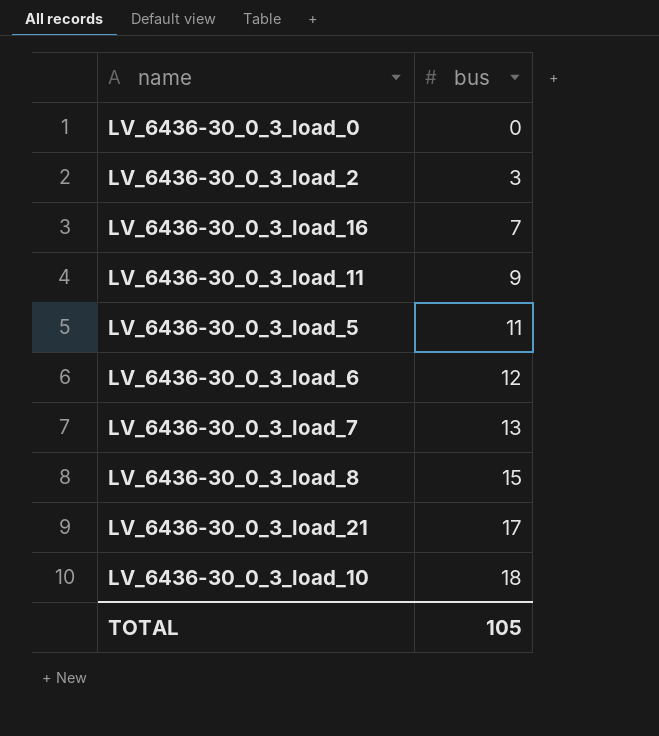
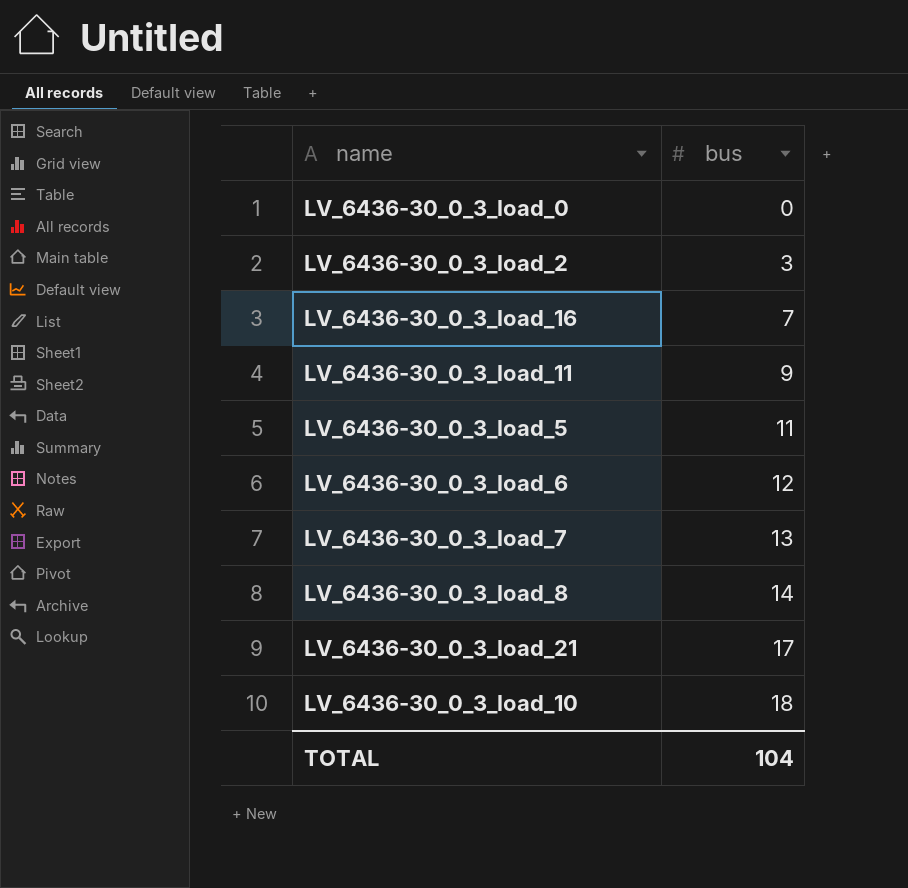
LV_6436-30_0_3_load_8 | bus: 15 -> 14
TOTAL | bus: 105 -> 104

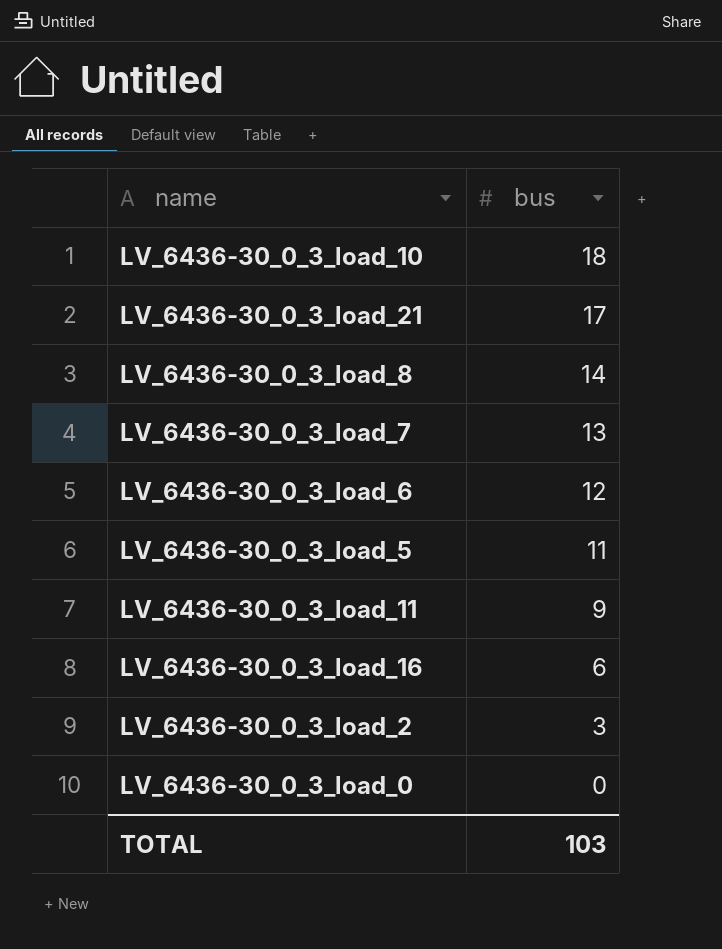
row order: bus ascending -> bus descending
LV_6436-30_0_3_load_16 | bus: 7 -> 6
TOTAL | bus: 104 -> 103

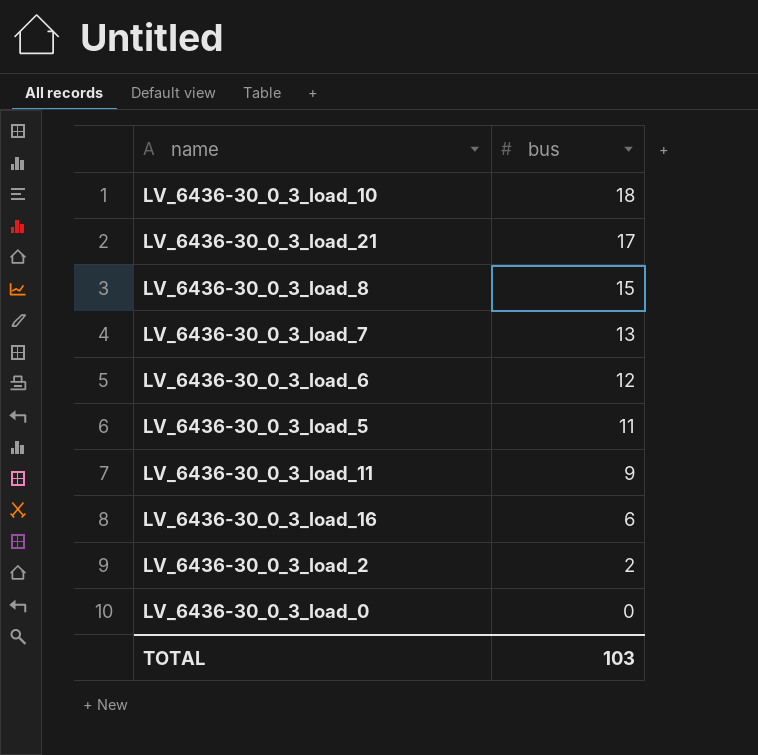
LV_6436-30_0_3_load_8 | bus: 14 -> 15
LV_6436-30_0_3_load_2 | bus: 3 -> 2

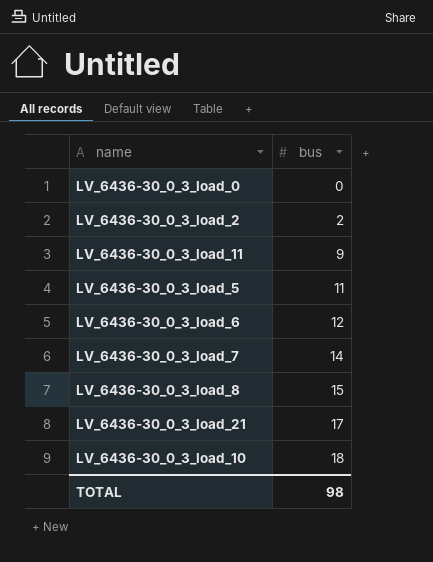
row order: bus descending -> bus ascending
row LV_6436-30_0_3_load_16: 6 -> none
LV_6436-30_0_3_load_7 | bus: 13 -> 14
TOTAL | bus: 103 -> 98

